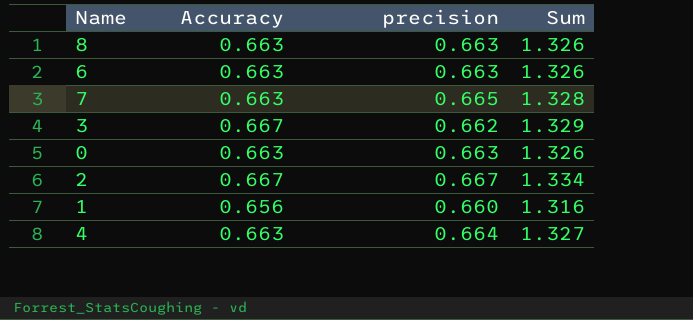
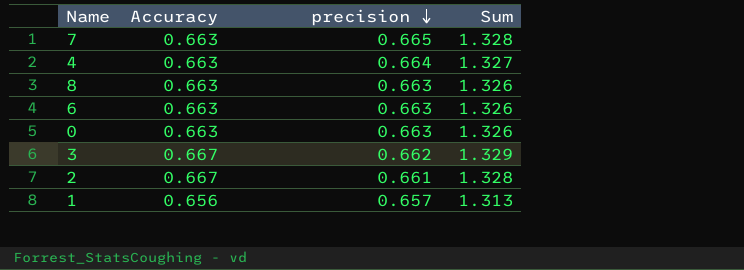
row order: none -> precision descending
2 | precision: 0.667 -> 0.661
2 | Sum: 1.334 -> 1.328
1 | precision: 0.660 -> 0.657
1 | Sum: 1.316 -> 1.313

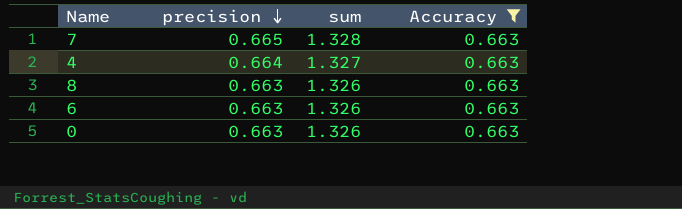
filter: none -> Accuracy = 0.663
column name: Sum -> sum
column Accuracy | position: 2 -> 4

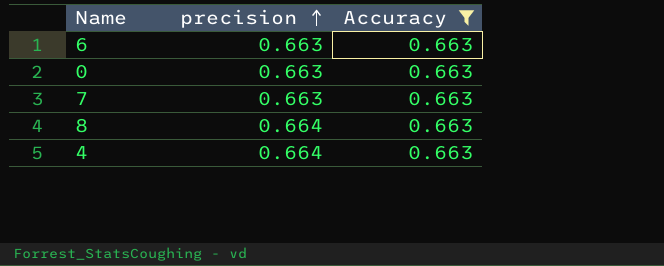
row order: precision descending -> precision ascending
column sum | formula: [precision] + [Accuracy] -> none
7 | precision: 0.665 -> 0.663
8 | precision: 0.663 -> 0.664

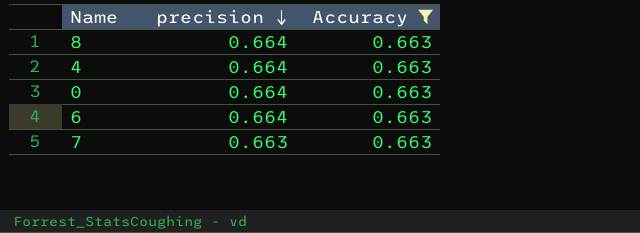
row order: precision ascending -> precision descending
0 | precision: 0.663 -> 0.664
6 | precision: 0.663 -> 0.664

